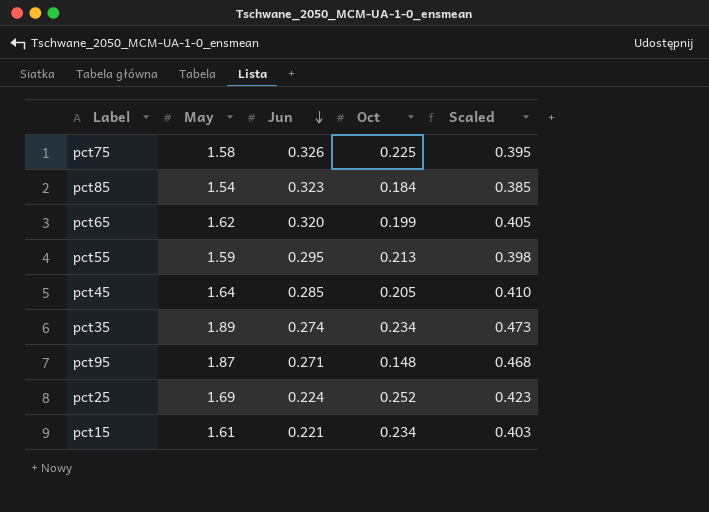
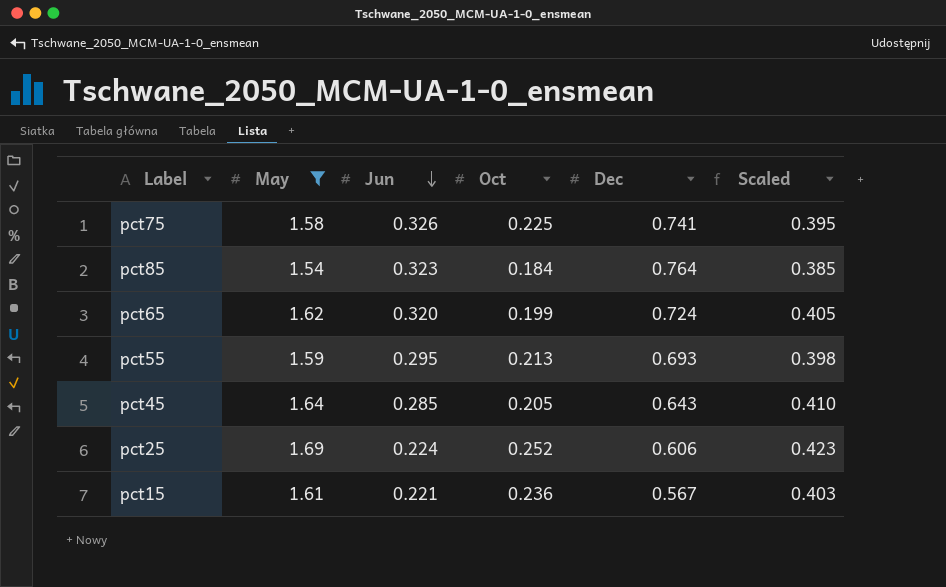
filter: none -> May <= 1.69
column Dec | position: none -> 5
pct15 | Oct: 0.234 -> 0.236

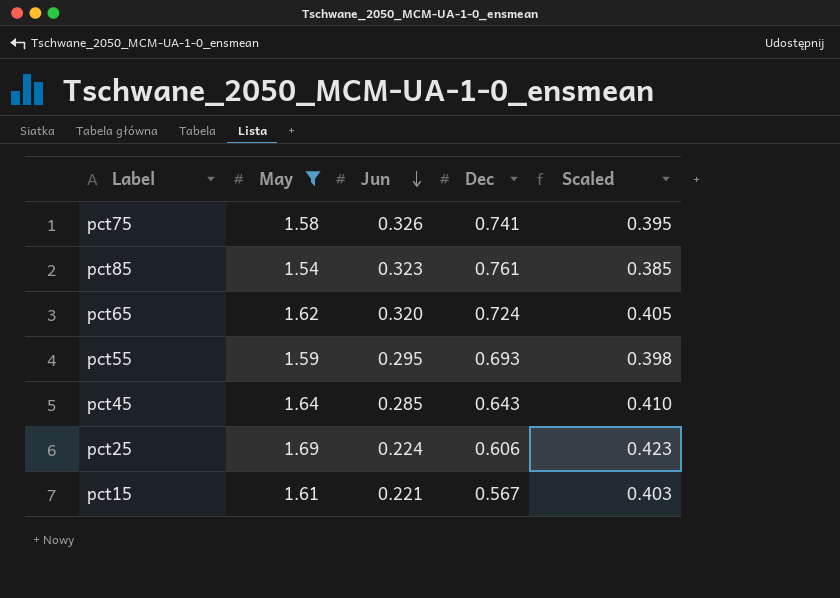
column Oct | position: 4 -> none
pct85 | Dec: 0.764 -> 0.761

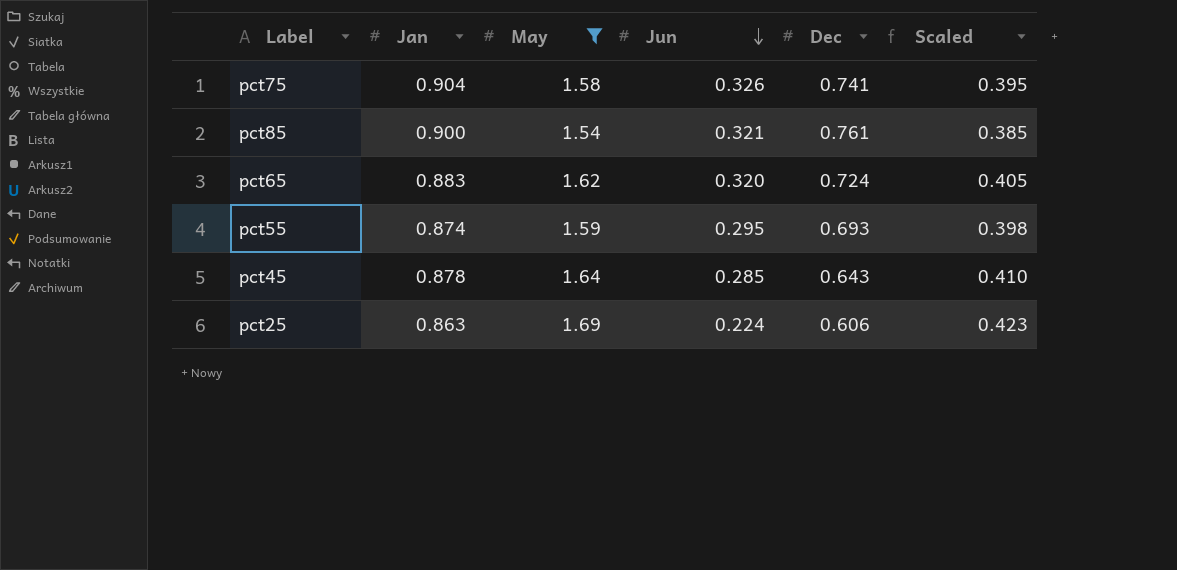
column Jan | position: none -> 2
row pct15: 1.61 | 0.221 | 0.567 | 0.403 -> none
pct85 | Jun: 0.323 -> 0.321

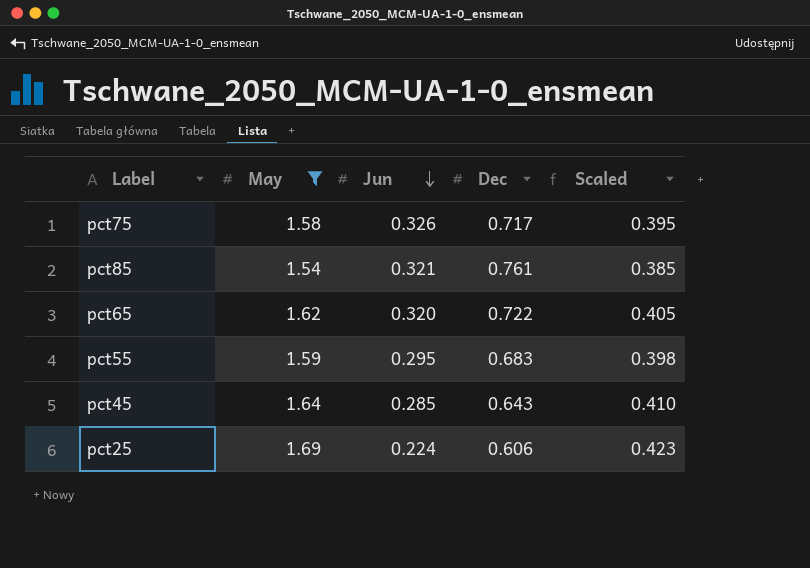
column Jan | position: 2 -> none
pct75 | Dec: 0.741 -> 0.717
pct65 | Dec: 0.724 -> 0.722
pct55 | Dec: 0.693 -> 0.683

